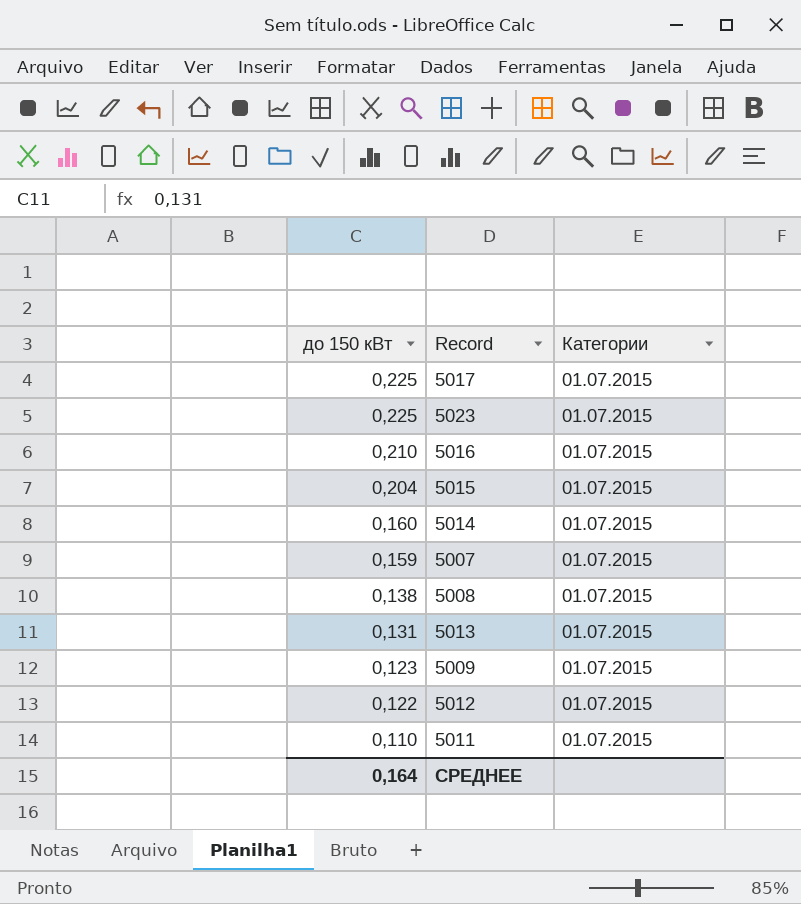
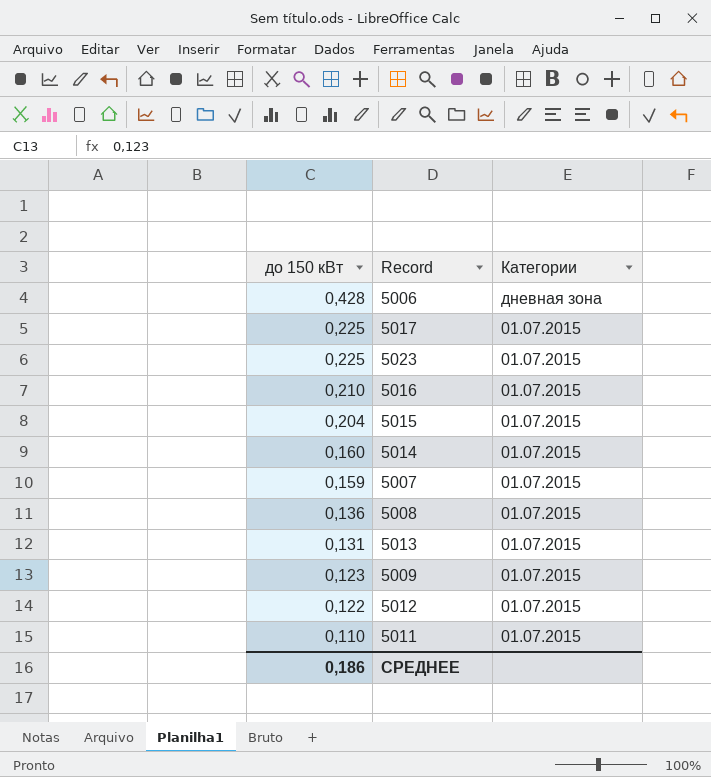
row 5006: none -> 0,428 | дневная зона
5008 | до 150 кВт: 0,138 -> 0,136
СРЕДНЕЕ | до 150 кВт: 0,164 -> 0,186

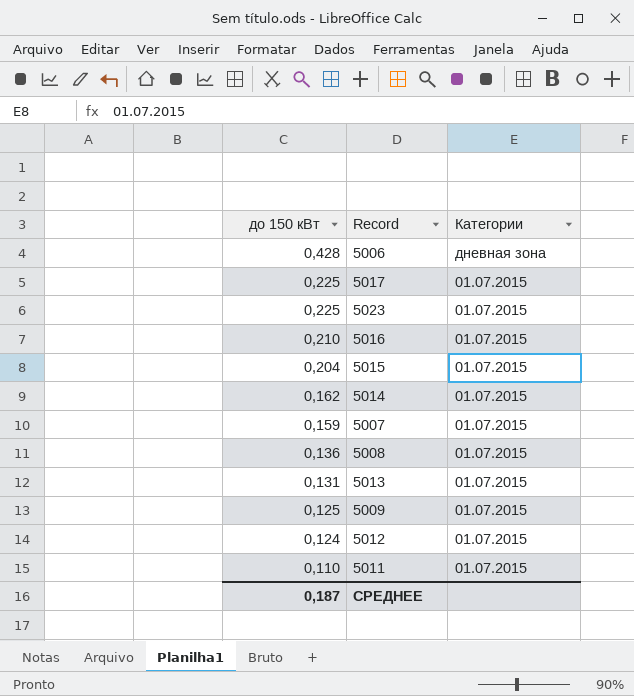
5014 | до 150 кВт: 0,160 -> 0,162
5009 | до 150 кВт: 0,123 -> 0,125
5012 | до 150 кВт: 0,122 -> 0,124
СРЕДНЕЕ | до 150 кВт: 0,186 -> 0,187

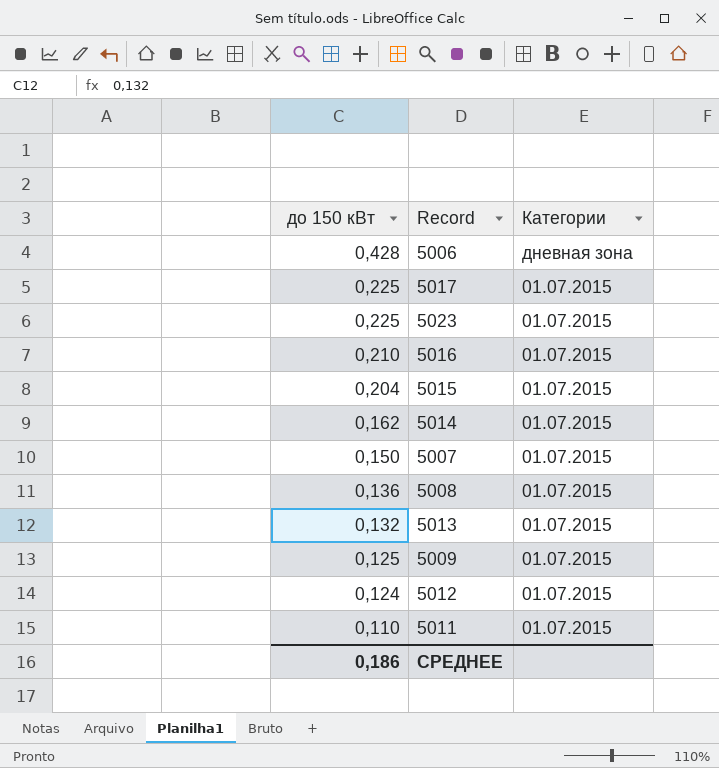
5007 | до 150 кВт: 0,159 -> 0,150
5013 | до 150 кВт: 0,131 -> 0,132
СРЕДНЕЕ | до 150 кВт: 0,187 -> 0,186

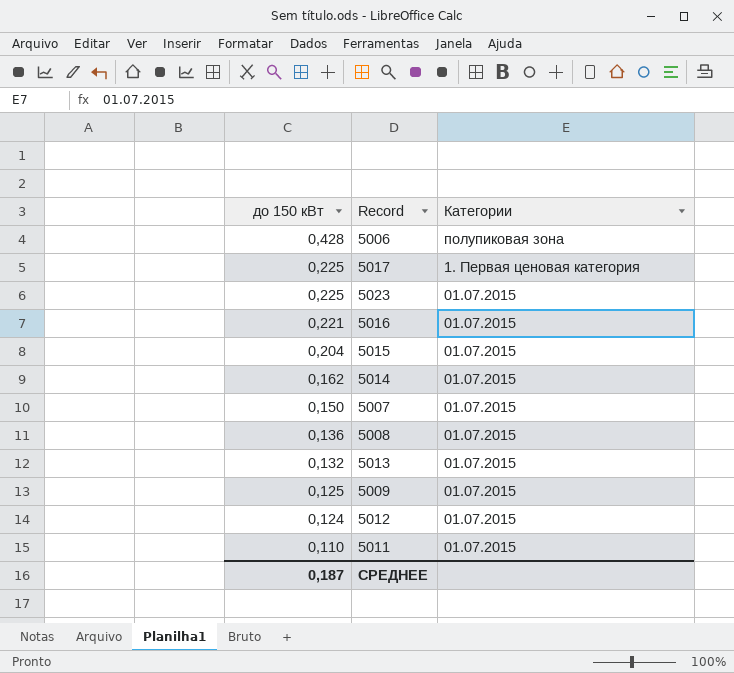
5006 | Категории: дневная зона -> полупиковая зона
5017 | Категории: 01.07.2015 -> 1. Первая ценовая категория
5016 | до 150 кВт: 0,210 -> 0,221
СРЕДНЕЕ | до 150 кВт: 0,186 -> 0,187

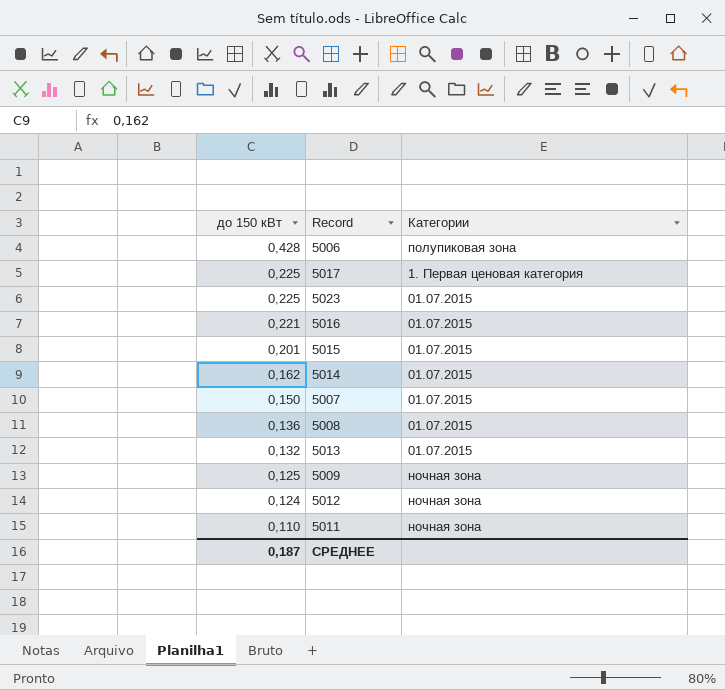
5015 | до 150 кВт: 0,204 -> 0,201
5009 | Категории: 01.07.2015 -> ночная зона
5012 | Категории: 01.07.2015 -> ночная зона
5011 | Категории: 01.07.2015 -> ночная зона

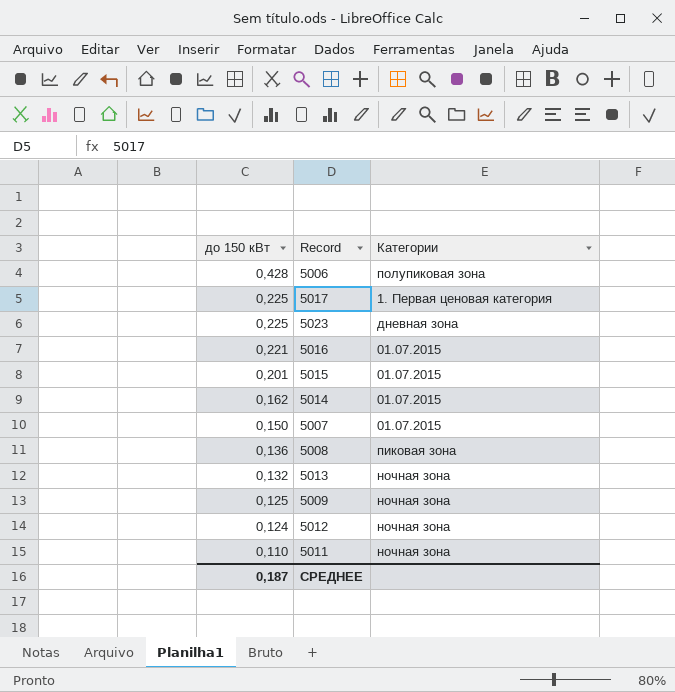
5023 | Категории: 01.07.2015 -> дневная зона
5008 | Категории: 01.07.2015 -> пиковая зона
5013 | Категории: 01.07.2015 -> ночная зона

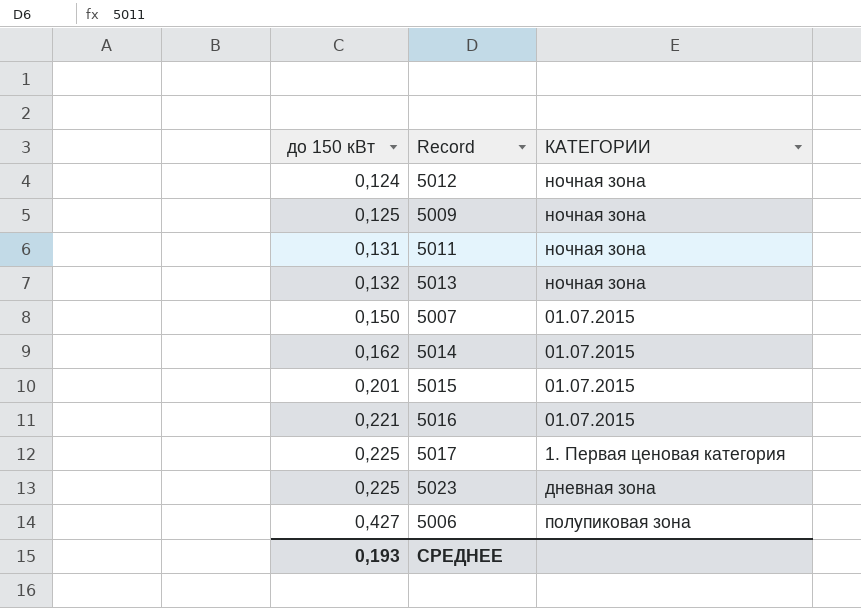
row order: до 150 кВт descending -> до 150 кВт ascending
column name: Категории -> КАТЕГОРИИ
row 5008: 0,136 | пиковая зона -> none
5011 | до 150 кВт: 0,110 -> 0,131
5006 | до 150 кВт: 0,428 -> 0,427
СРЕДНЕЕ | до 150 кВт: 0,187 -> 0,193

